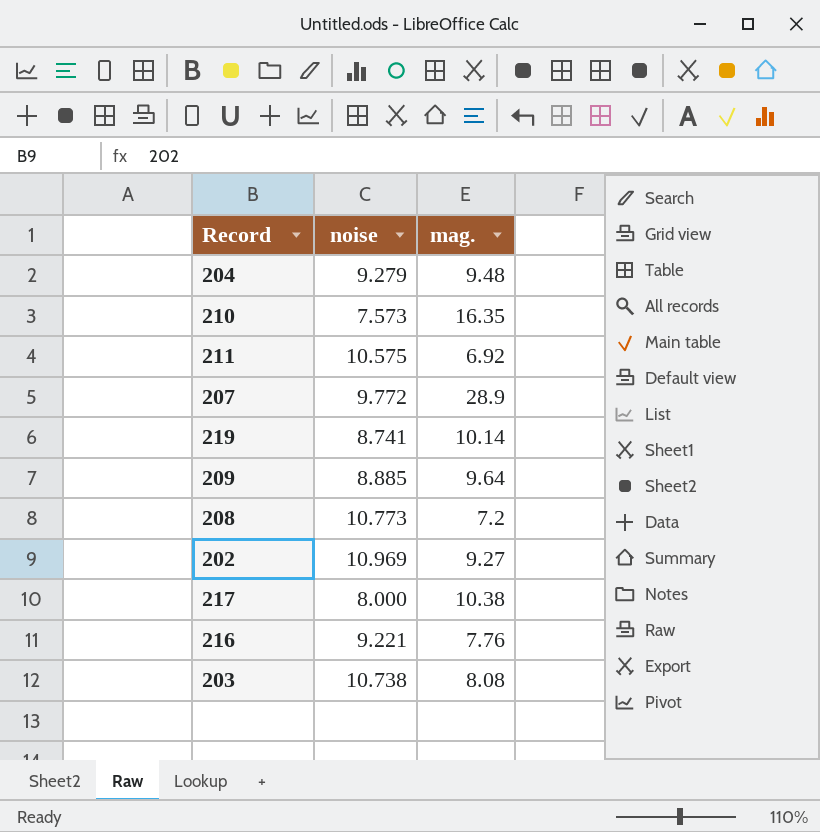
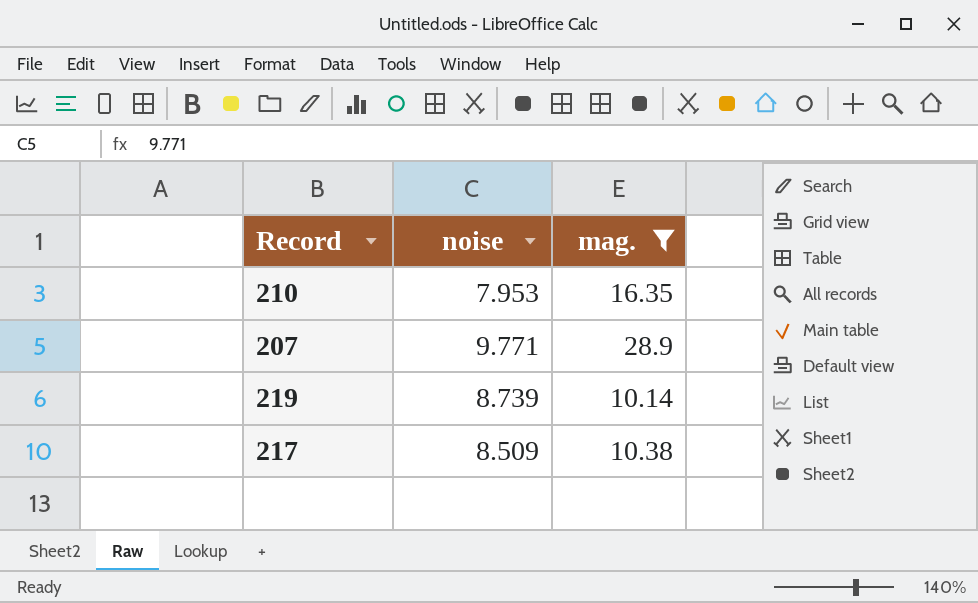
filter: none -> mag. >= 10.14
210 | noise: 7.573 -> 7.953
207 | noise: 9.772 -> 9.771
219 | noise: 8.741 -> 8.739
217 | noise: 8.000 -> 8.509

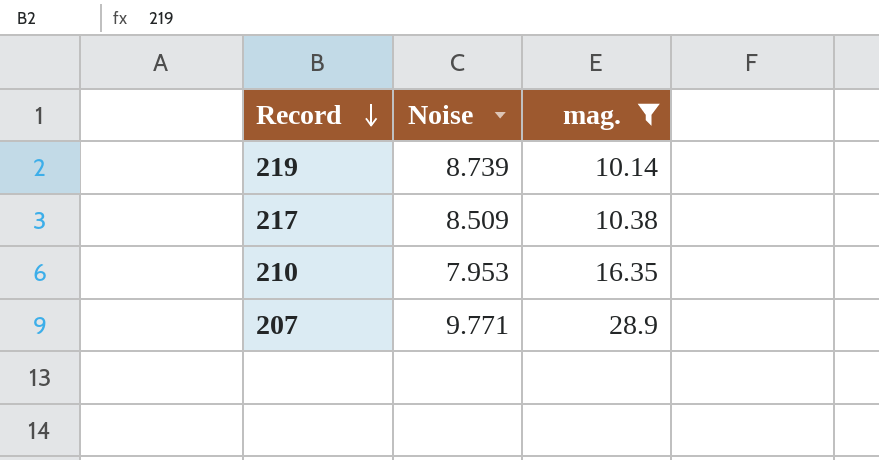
row order: none -> Record descending
column name: noise -> Noise

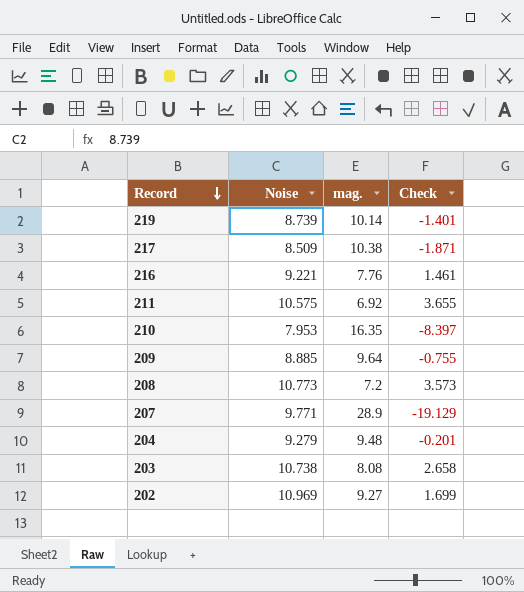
filter: mag. >= 10.14 -> none
column Check | formula: none -> [Noise] - [mag.]

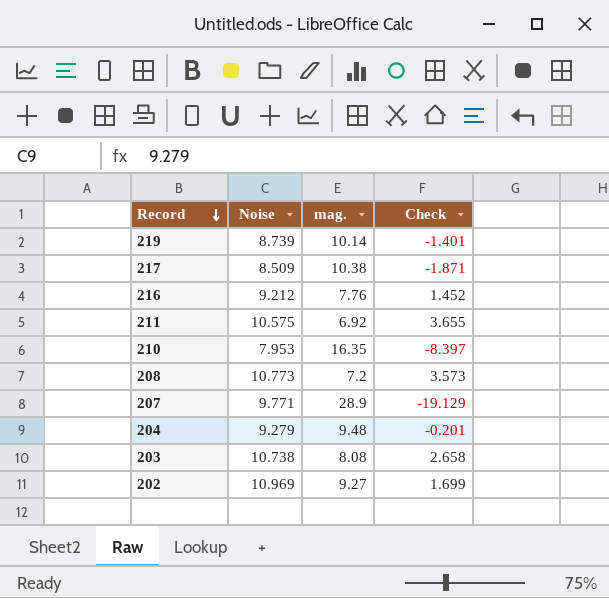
row 209: 8.885 | 9.64 | -0.755 -> none
216 | Noise: 9.221 -> 9.212
216 | Check: 1.461 -> 1.452

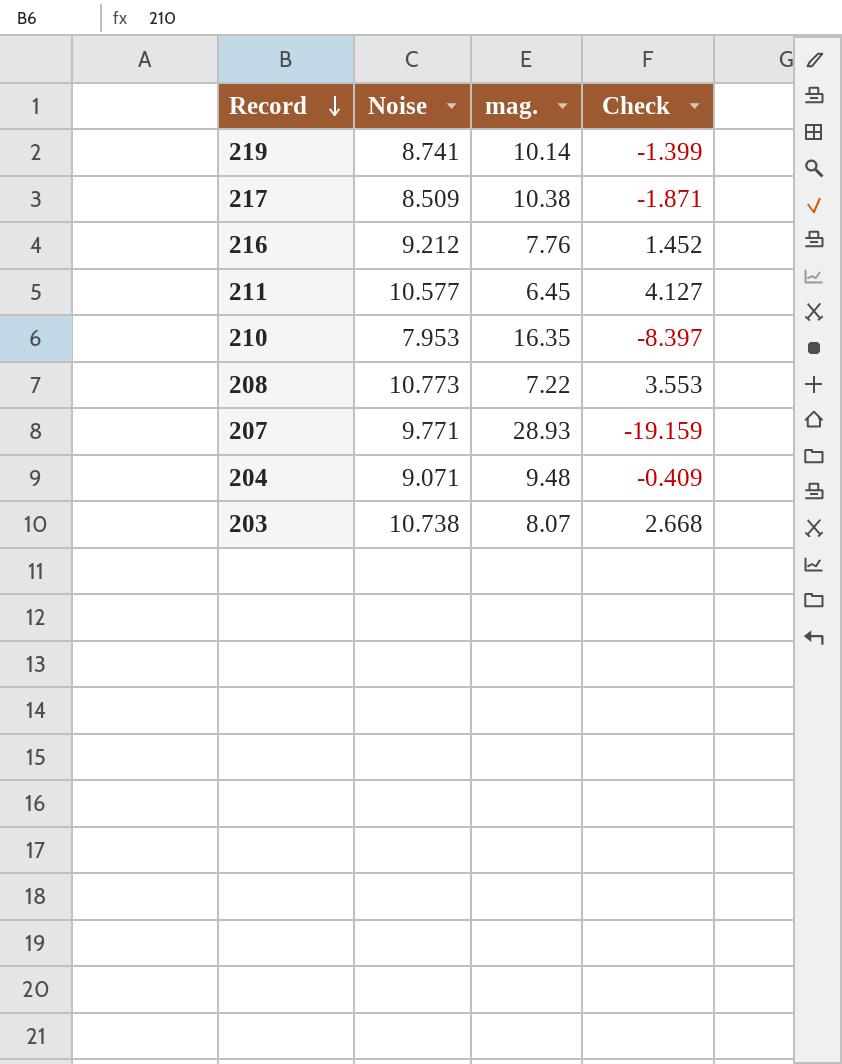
row 202: 10.969 | 9.27 | 1.699 -> none
219 | Noise: 8.739 -> 8.741
219 | Check: -1.401 -> -1.399
211 | Noise: 10.575 -> 10.577
211 | mag.: 6.92 -> 6.45
211 | Check: 3.655 -> 4.127
208 | mag.: 7.2 -> 7.22
208 | Check: 3.573 -> 3.553
207 | mag.: 28.9 -> 28.93
207 | Check: -19.129 -> -19.159
204 | Noise: 9.279 -> 9.071
204 | Check: -0.201 -> -0.409
203 | mag.: 8.08 -> 8.07
203 | Check: 2.658 -> 2.668

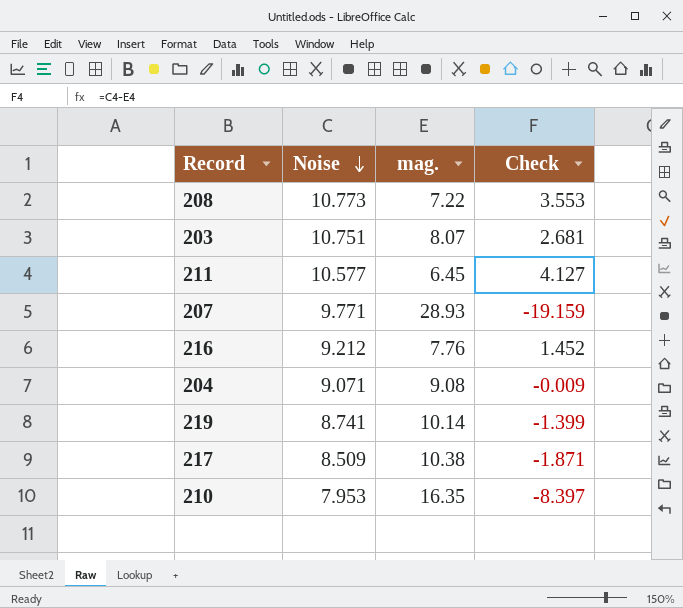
row order: Record descending -> Noise descending
203 | Noise: 10.738 -> 10.751
203 | Check: 2.668 -> 2.681
204 | mag.: 9.48 -> 9.08
204 | Check: -0.409 -> -0.009

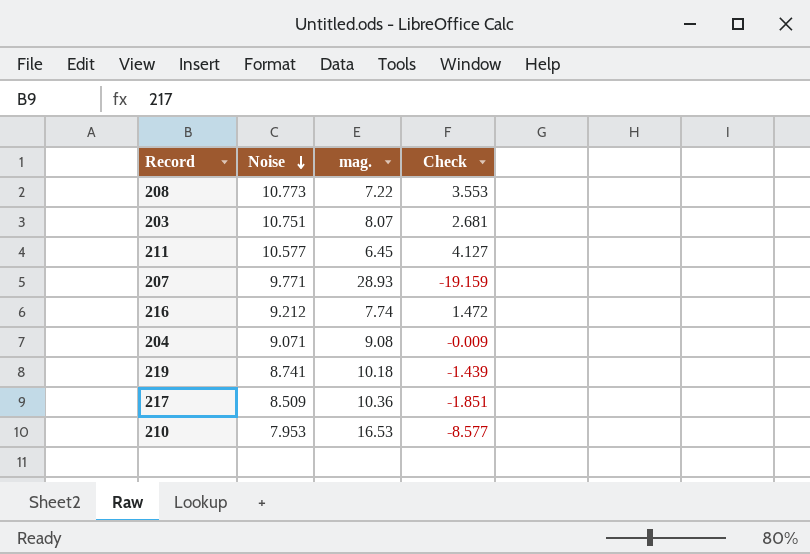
216 | mag.: 7.76 -> 7.74
216 | Check: 1.452 -> 1.472
219 | mag.: 10.14 -> 10.18
219 | Check: -1.399 -> -1.439
217 | mag.: 10.38 -> 10.36
217 | Check: -1.871 -> -1.851
210 | mag.: 16.35 -> 16.53
210 | Check: -8.397 -> -8.577

